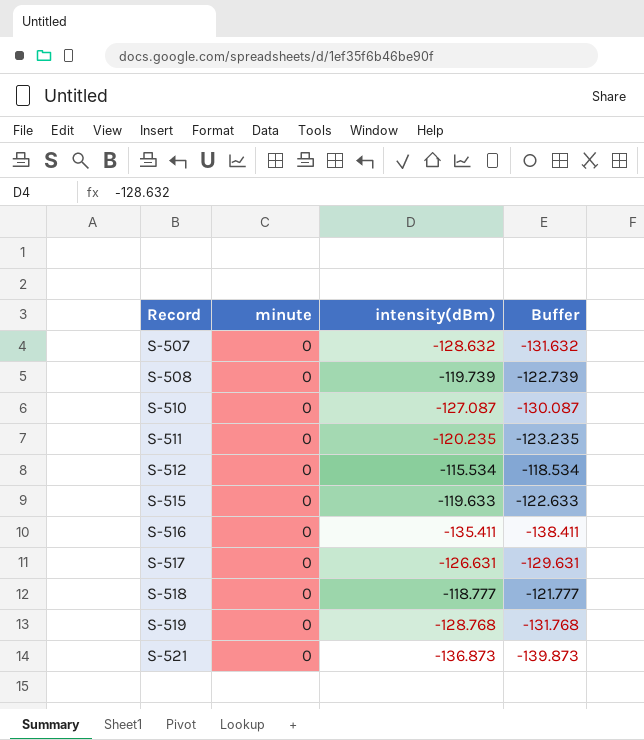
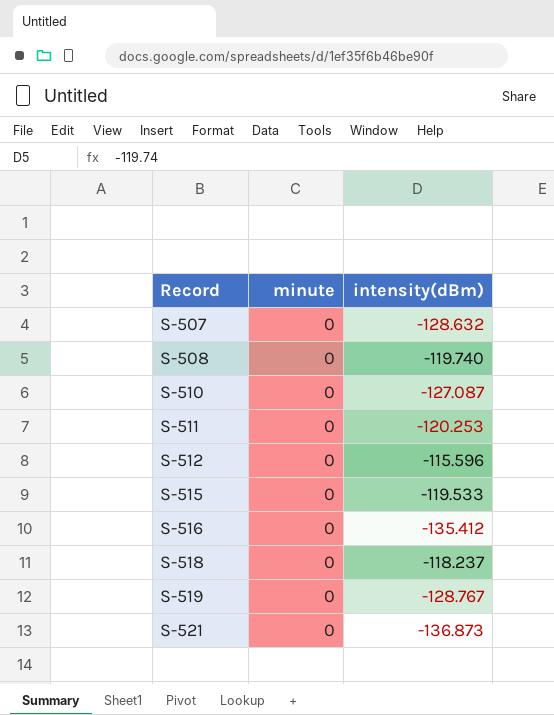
column Buffer | formula: [intensity(dBm)] - 3 -> none
row S-517: 0 | -126.631 | -129.631 -> none
S-508 | intensity(dBm): -119.739 -> -119.740
S-511 | intensity(dBm): -120.235 -> -120.253
S-512 | intensity(dBm): -115.534 -> -115.596
S-515 | intensity(dBm): -119.633 -> -119.533
S-516 | intensity(dBm): -135.411 -> -135.412
S-518 | intensity(dBm): -118.777 -> -118.237
S-519 | intensity(dBm): -128.768 -> -128.767

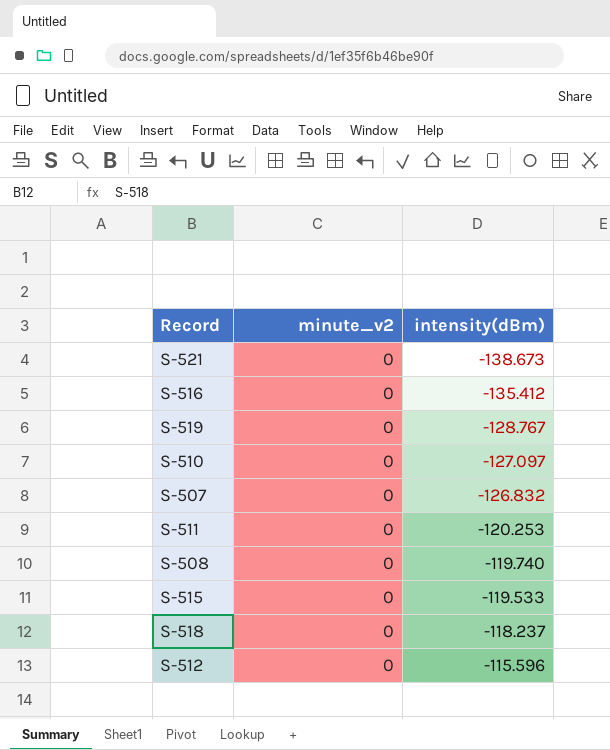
row order: Record ascending -> intensity(dBm) ascending
column name: minute -> minute_v2
S-521 | intensity(dBm): -136.873 -> -138.673
S-510 | intensity(dBm): -127.087 -> -127.097
S-507 | intensity(dBm): -128.632 -> -126.832

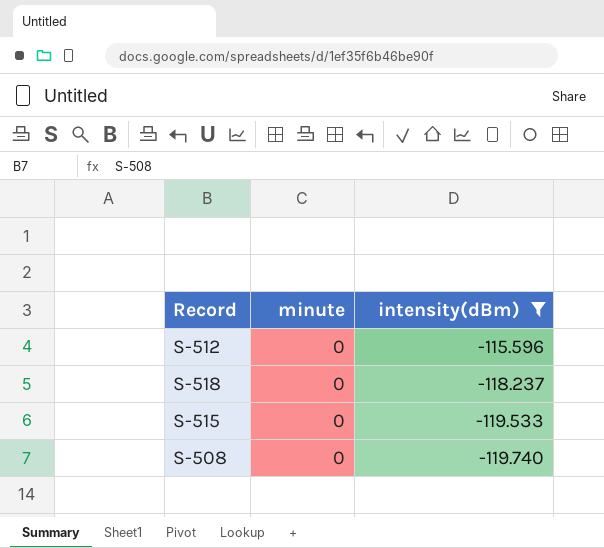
filter: none -> intensity(dBm) >= -119.740
row order: intensity(dBm) ascending -> intensity(dBm) descending
column name: minute_v2 -> minute

